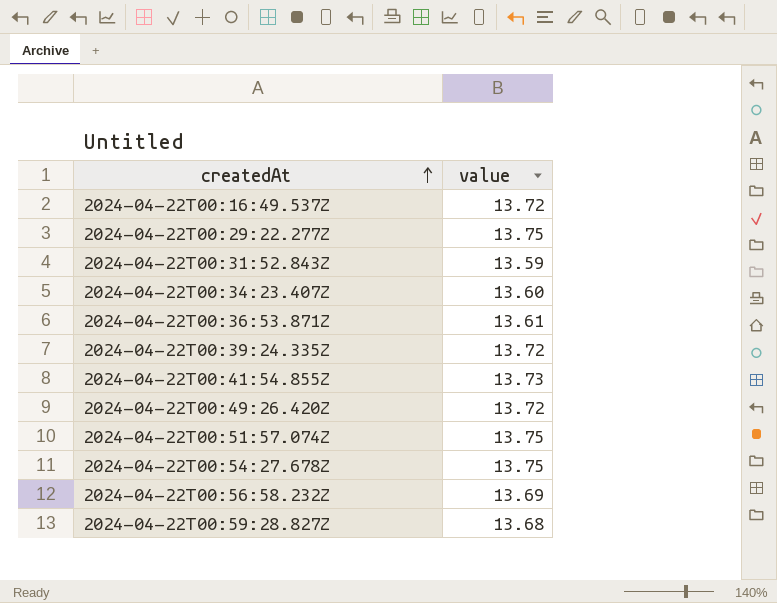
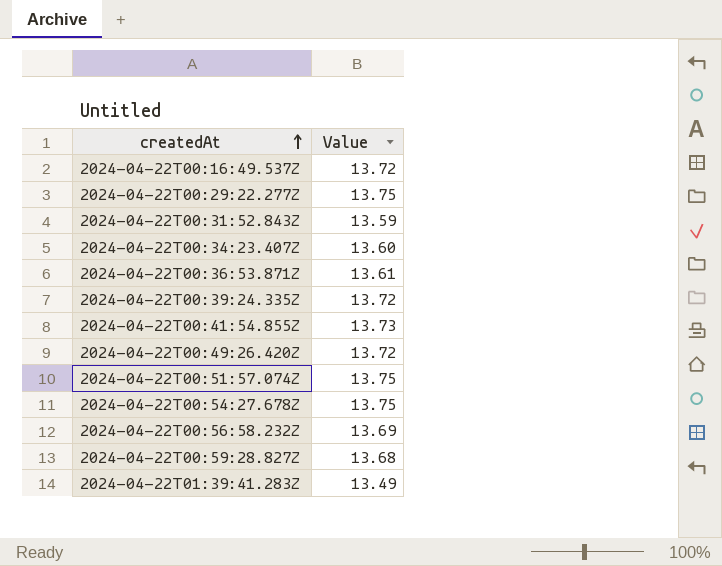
column name: value -> Value
row 2024-04-22T01:39:41.283Z: none -> 13.49

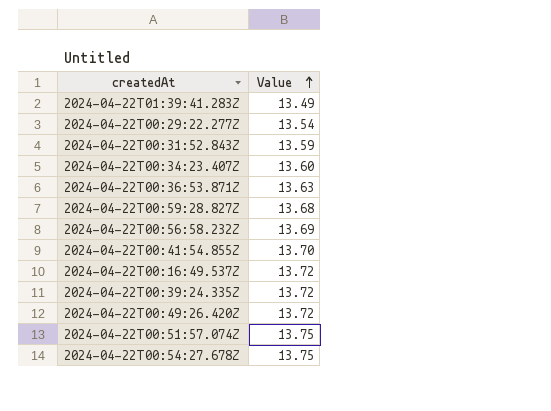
row order: createdAt ascending -> Value ascending
2024-04-22T00:29:22.277Z | Value: 13.75 -> 13.54
2024-04-22T00:36:53.871Z | Value: 13.61 -> 13.63
2024-04-22T00:41:54.855Z | Value: 13.73 -> 13.70

